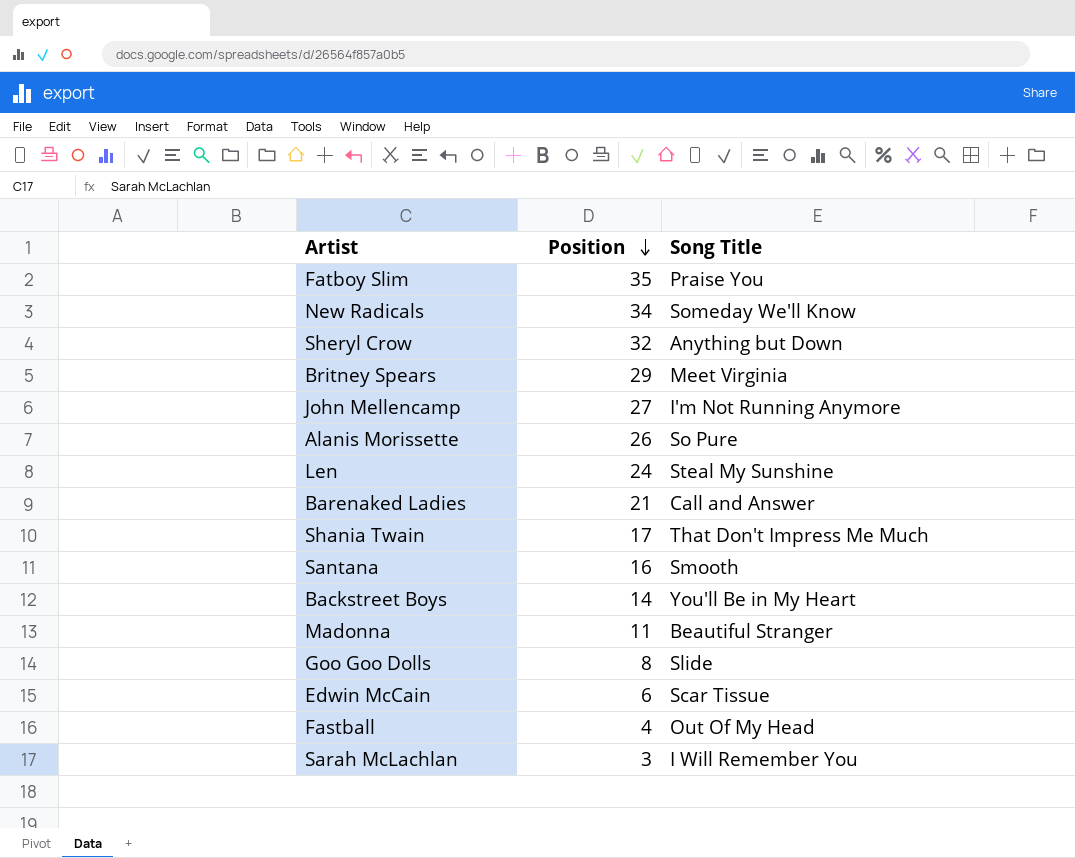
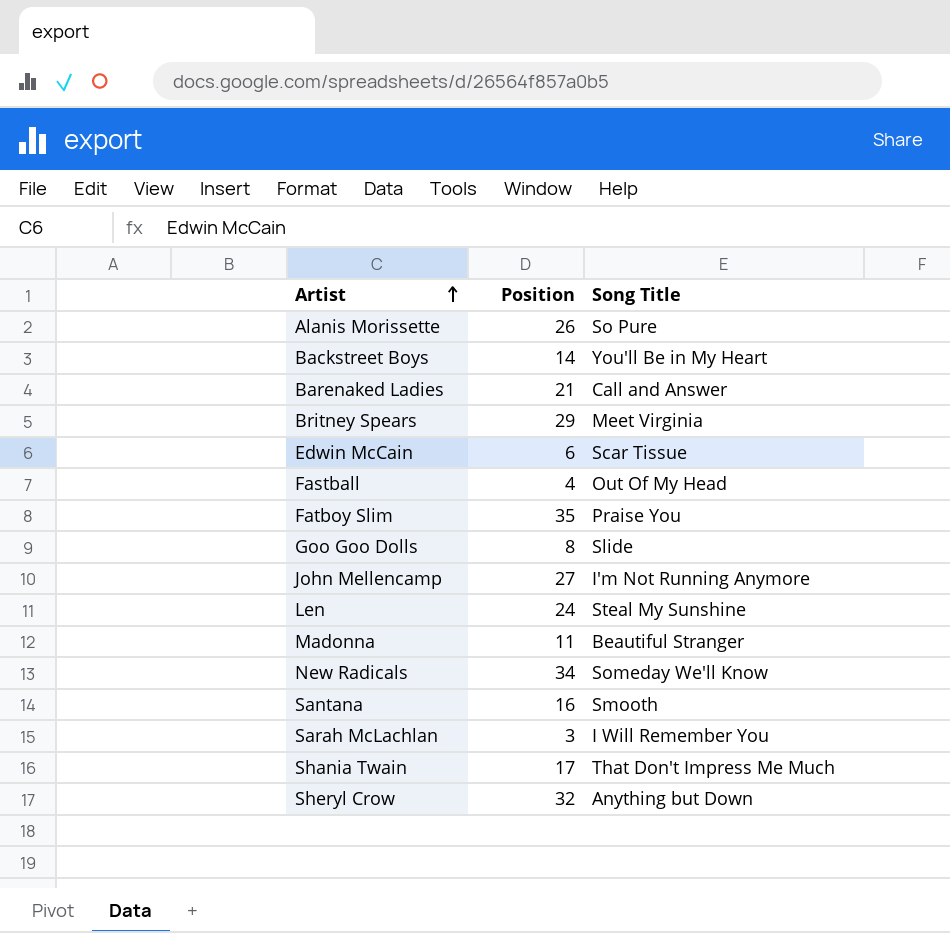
row order: Position descending -> Artist ascending

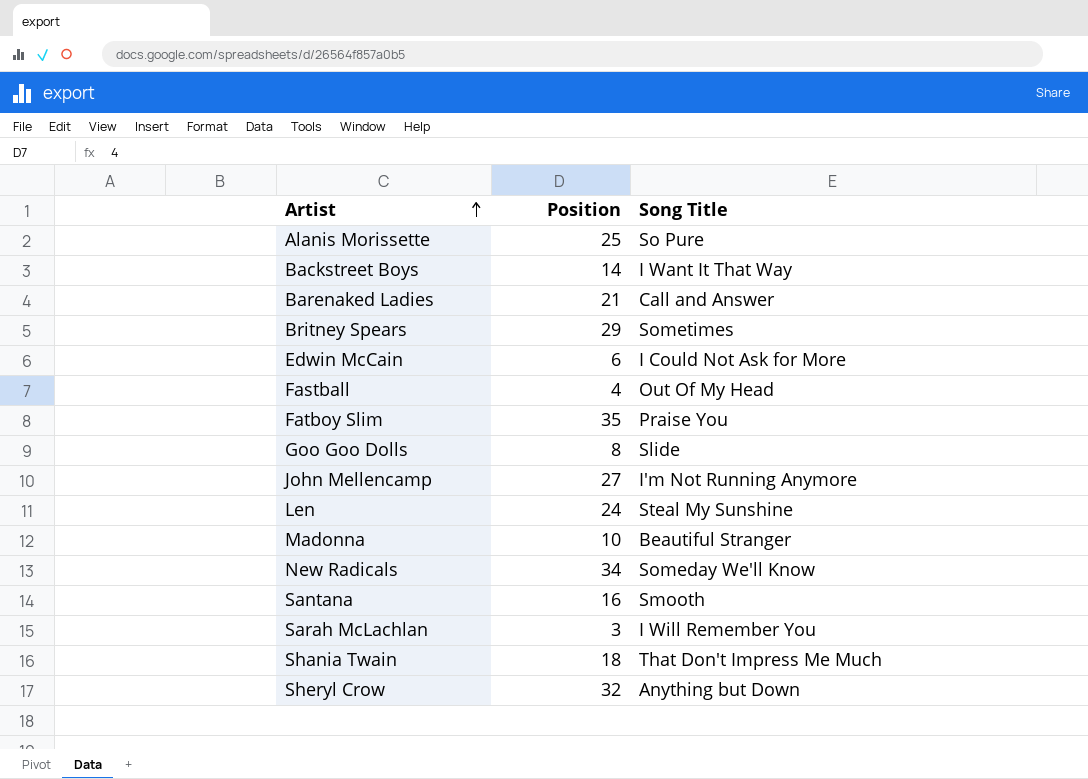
Alanis Morissette | Position: 26 -> 25
Backstreet Boys | Song Title: You'll Be in My Heart -> I Want It That Way
Britney Spears | Song Title: Meet Virginia -> Sometimes
Edwin McCain | Song Title: Scar Tissue -> I Could Not Ask for More
Madonna | Position: 11 -> 10
Shania Twain | Position: 17 -> 18

